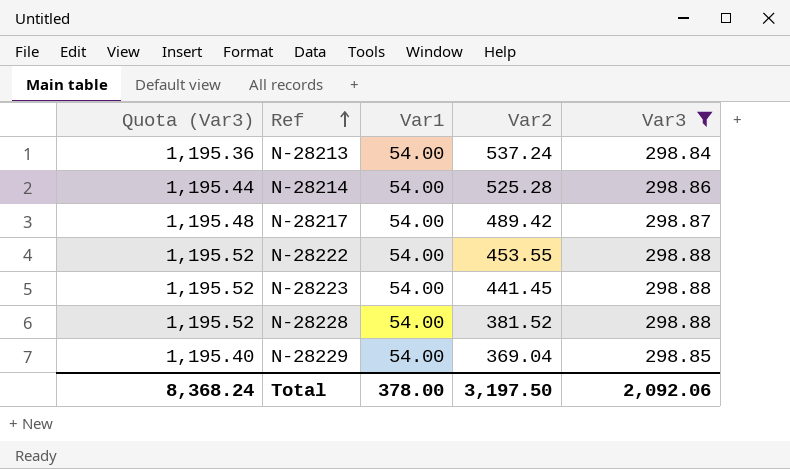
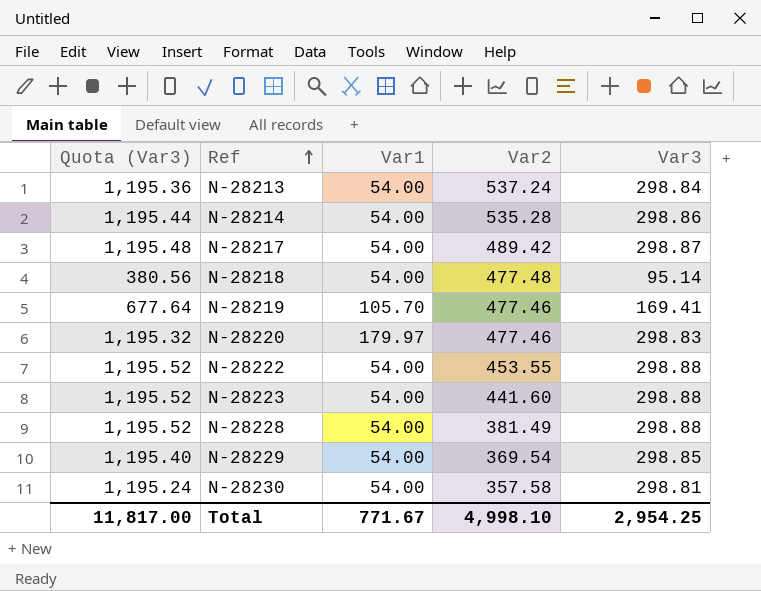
filter: Var3 >= 298.84 -> none
N-28214 | Var2: 525.28 -> 535.28
N-28223 | Var2: 441.45 -> 441.60
N-28228 | Var2: 381.52 -> 381.49
N-28229 | Var2: 369.04 -> 369.54
Total | Quota (Var3): 8,368.24 -> 11,817.00
Total | Var1: 378.00 -> 771.67
Total | Var2: 3,197.50 -> 4,998.10
Total | Var3: 2,092.06 -> 2,954.25

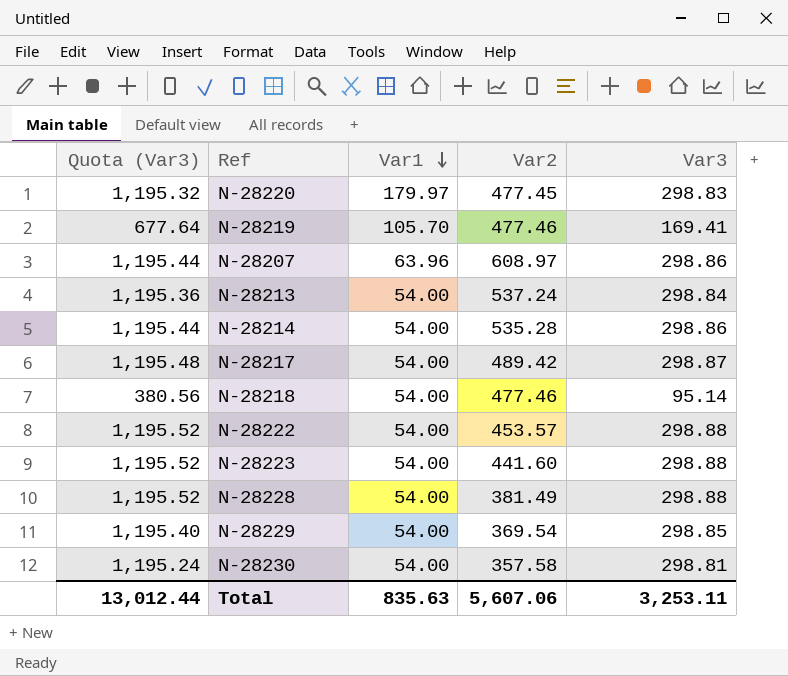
row order: Ref ascending -> Var1 descending
N-28220 | Var2: 477.46 -> 477.45
row N-28207: none -> 1,195.44 | 63.96 | 608.97 | 298.86
N-28218 | Var2: 477.48 -> 477.46
N-28222 | Var2: 453.55 -> 453.57
Total | Quota (Var3): 11,817.00 -> 13,012.44
Total | Var1: 771.67 -> 835.63
Total | Var2: 4,998.10 -> 5,607.06
Total | Var3: 2,954.25 -> 3,253.11

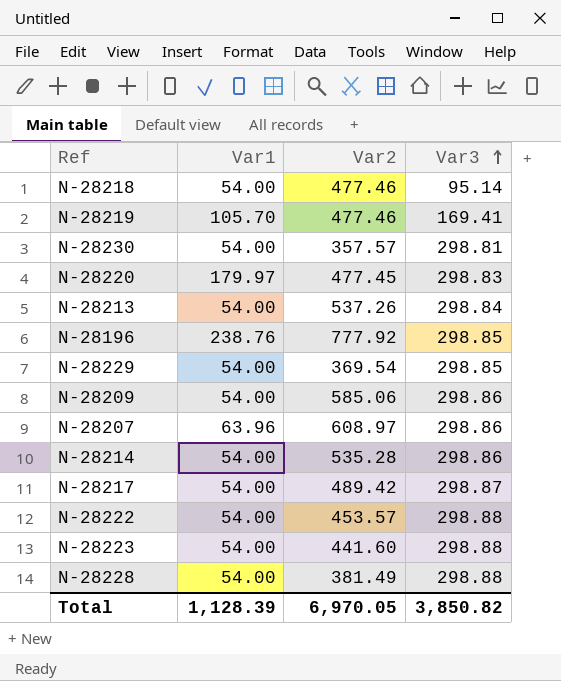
row order: Var1 descending -> Var3 ascending
column Quota (Var3) | formula: [Var3] * 4 -> none
N-28230 | Var2: 357.58 -> 357.57
N-28213 | Var2: 537.24 -> 537.26
row N-28196: none -> 238.76 | 777.92 | 298.85
row N-28209: none -> 54.00 | 585.06 | 298.86
Total | Var1: 835.63 -> 1,128.39
Total | Var2: 5,607.06 -> 6,970.05
Total | Var3: 3,253.11 -> 3,850.82

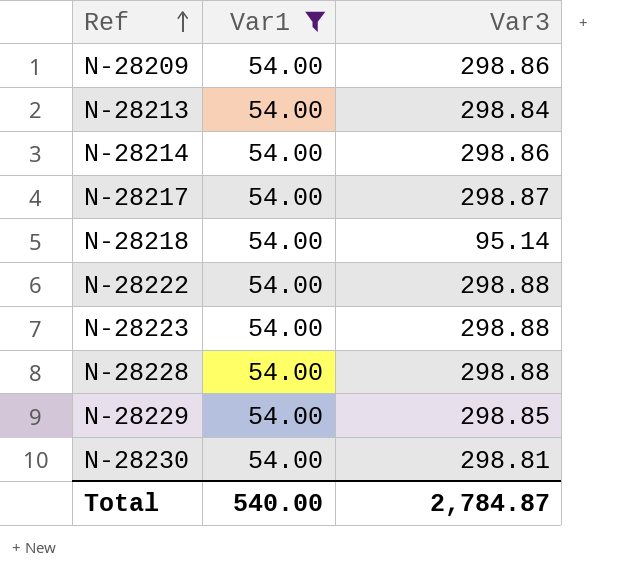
filter: none -> Var1 = 54.00
row order: Var3 ascending -> Ref ascending
column Var2 | position: 3 -> none
Total | Var1: 1,128.39 -> 540.00
Total | Var3: 3,850.82 -> 2,784.87

